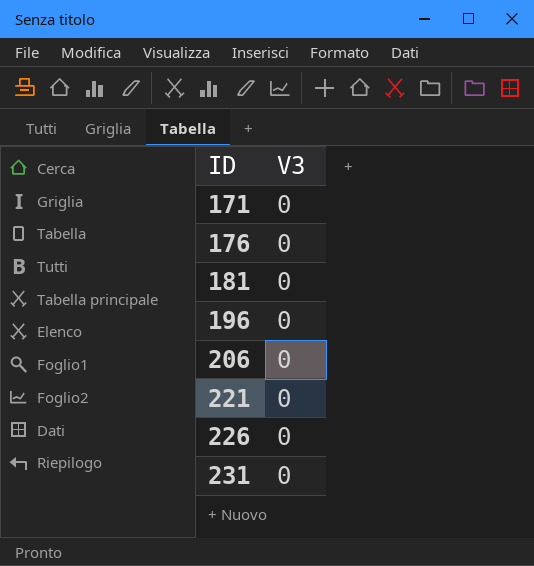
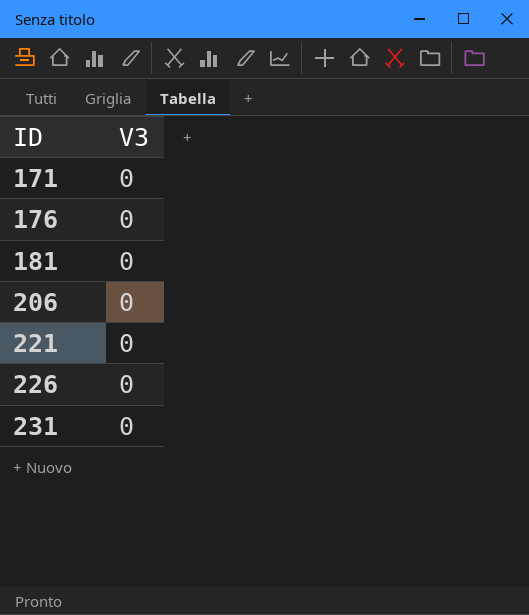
row 196: 0 -> none

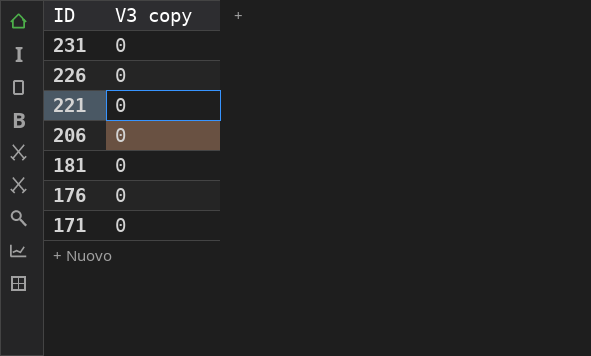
row order: ID ascending -> ID descending
column name: V3 -> V3 copy

